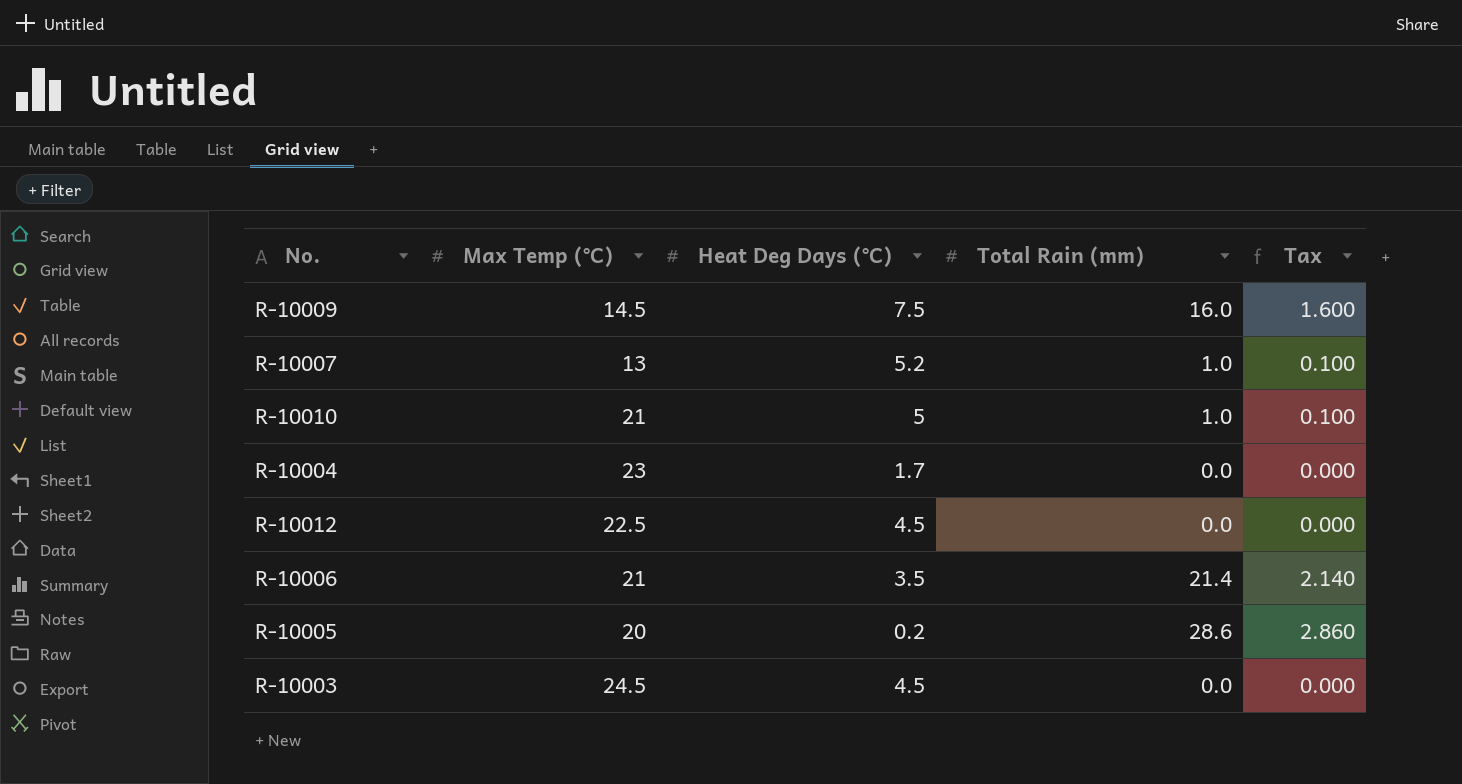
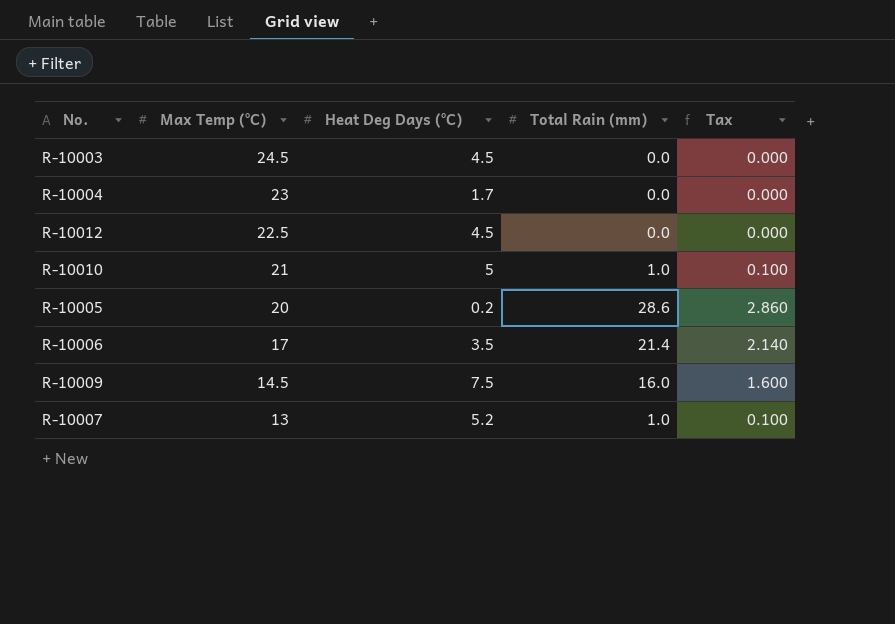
row order: none -> Max Temp (°C) descending
R-10006 | Max Temp (°C): 21 -> 17

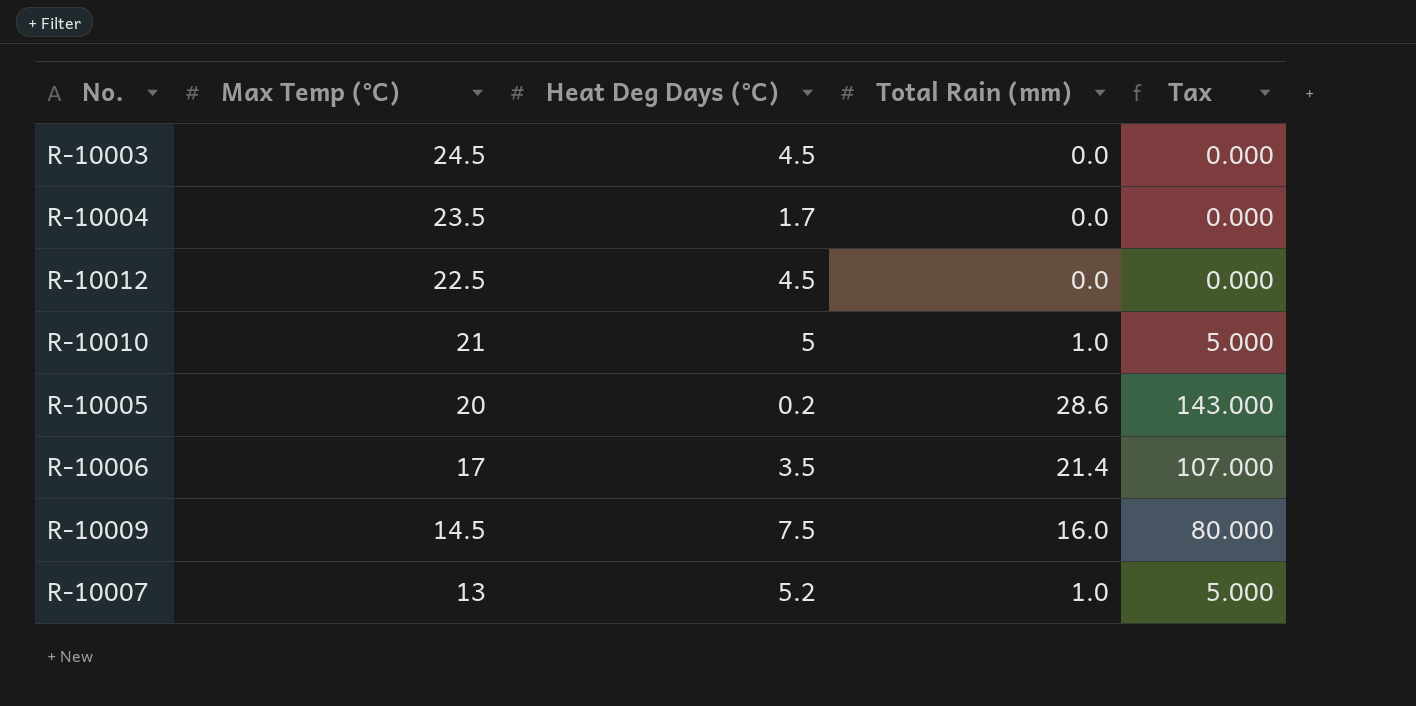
column Tax | formula: [Total Rain (mm)] * 0.1 -> [Total Rain (mm)] * 5
R-10004 | Max Temp (°C): 23 -> 23.5

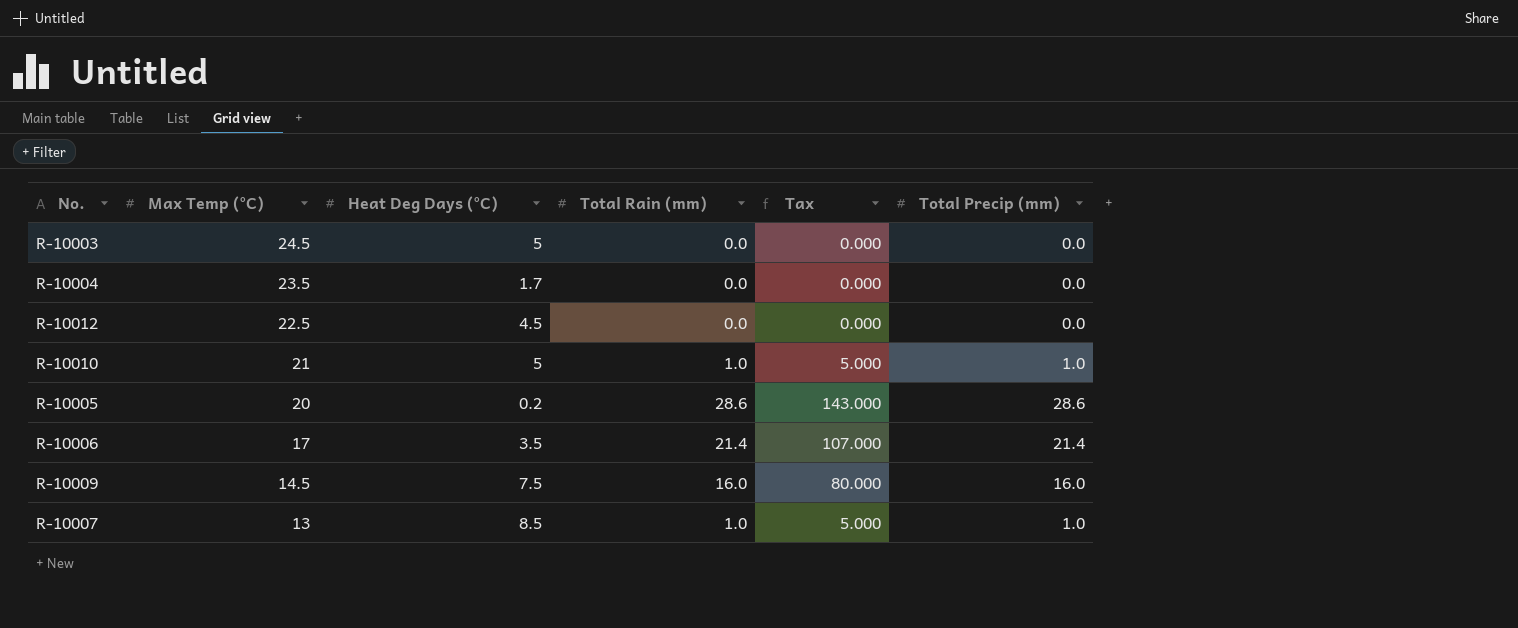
column Total Precip (mm) | position: none -> 6
R-10003 | Heat Deg Days (°C): 4.5 -> 5
R-10007 | Heat Deg Days (°C): 5.2 -> 8.5

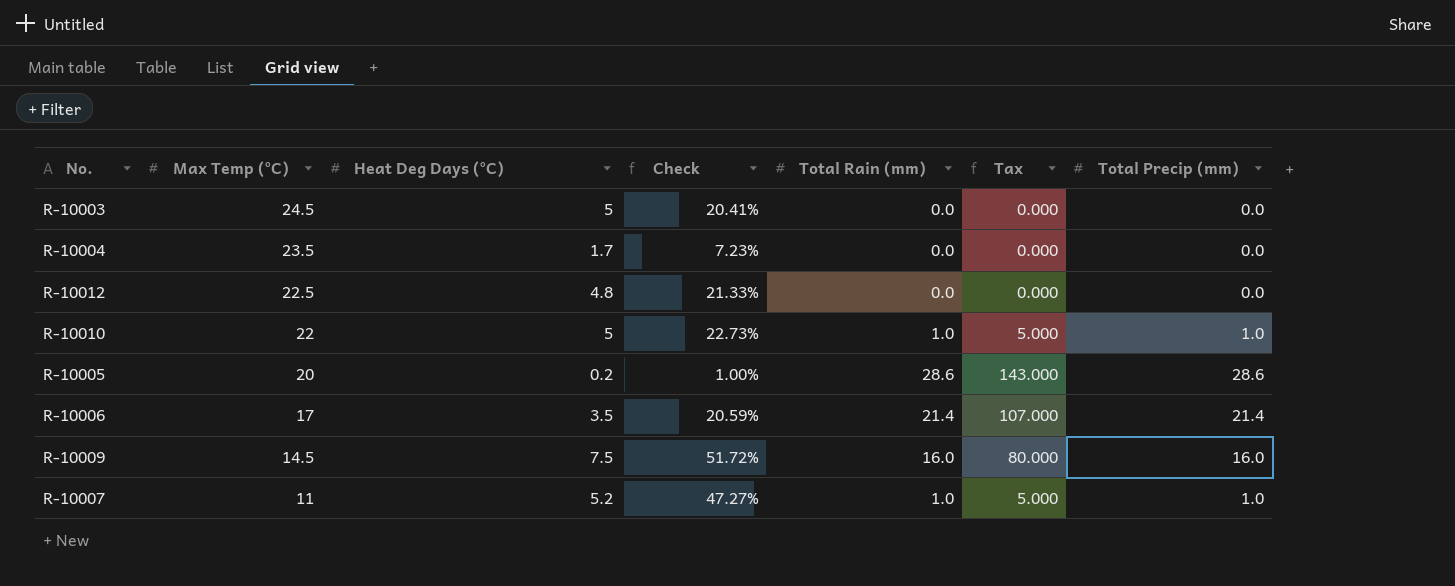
column Check | formula: none -> [Heat Deg Days (°C)] / [Max Temp (°C)]
R-10012 | Heat Deg Days (°C): 4.5 -> 4.8
R-10010 | Max Temp (°C): 21 -> 22
R-10007 | Max Temp (°C): 13 -> 11
R-10007 | Heat Deg Days (°C): 8.5 -> 5.2

